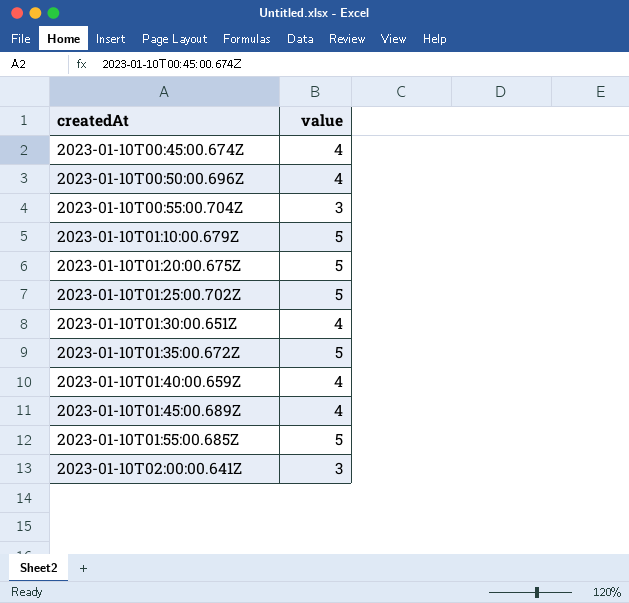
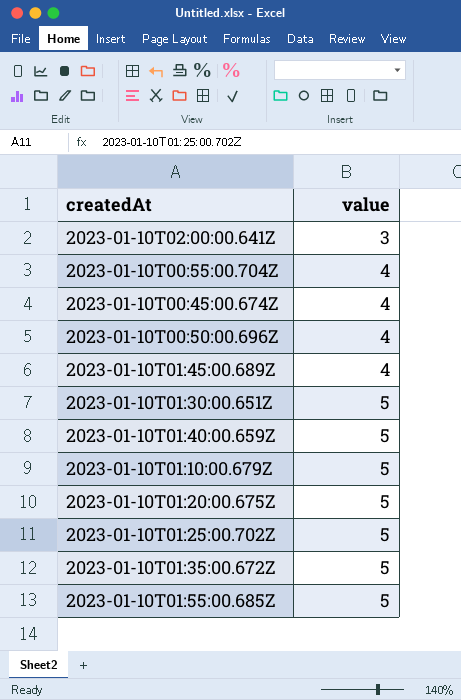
row order: createdAt ascending -> value ascending
2023-01-10T00:55:00.704Z | value: 3 -> 4
2023-01-10T01:30:00.651Z | value: 4 -> 5
2023-01-10T01:40:00.659Z | value: 4 -> 5

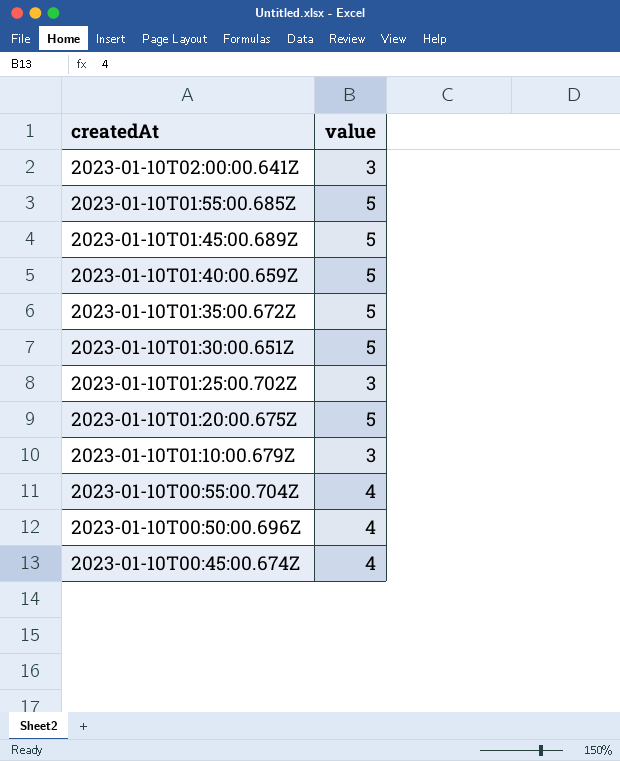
row order: value ascending -> createdAt descending
2023-01-10T01:45:00.689Z | value: 4 -> 5
2023-01-10T01:25:00.702Z | value: 5 -> 3
2023-01-10T01:10:00.679Z | value: 5 -> 3

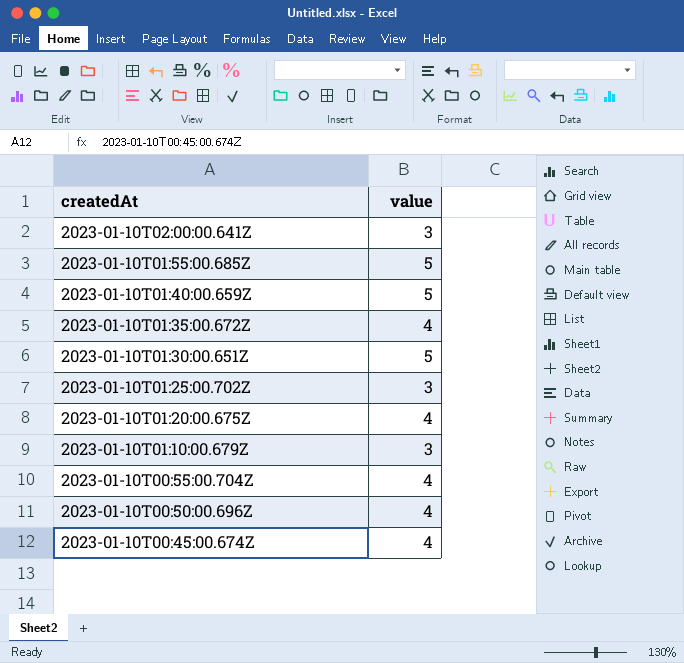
row 2023-01-10T01:45:00.689Z: 5 -> none
2023-01-10T01:35:00.672Z | value: 5 -> 4
2023-01-10T01:20:00.675Z | value: 5 -> 4

